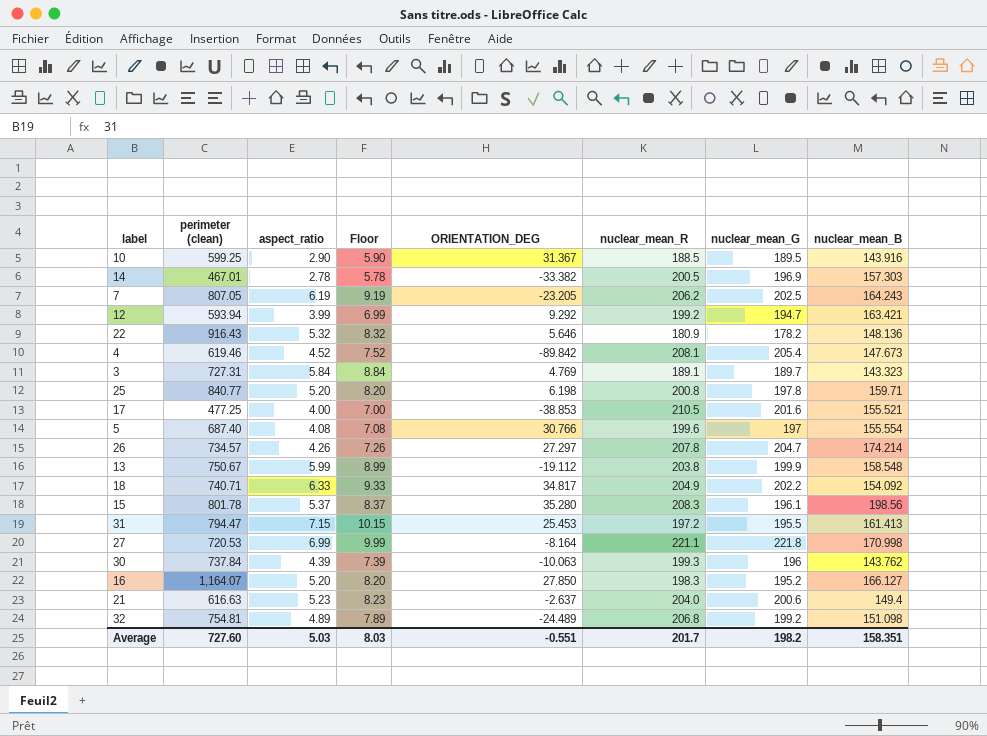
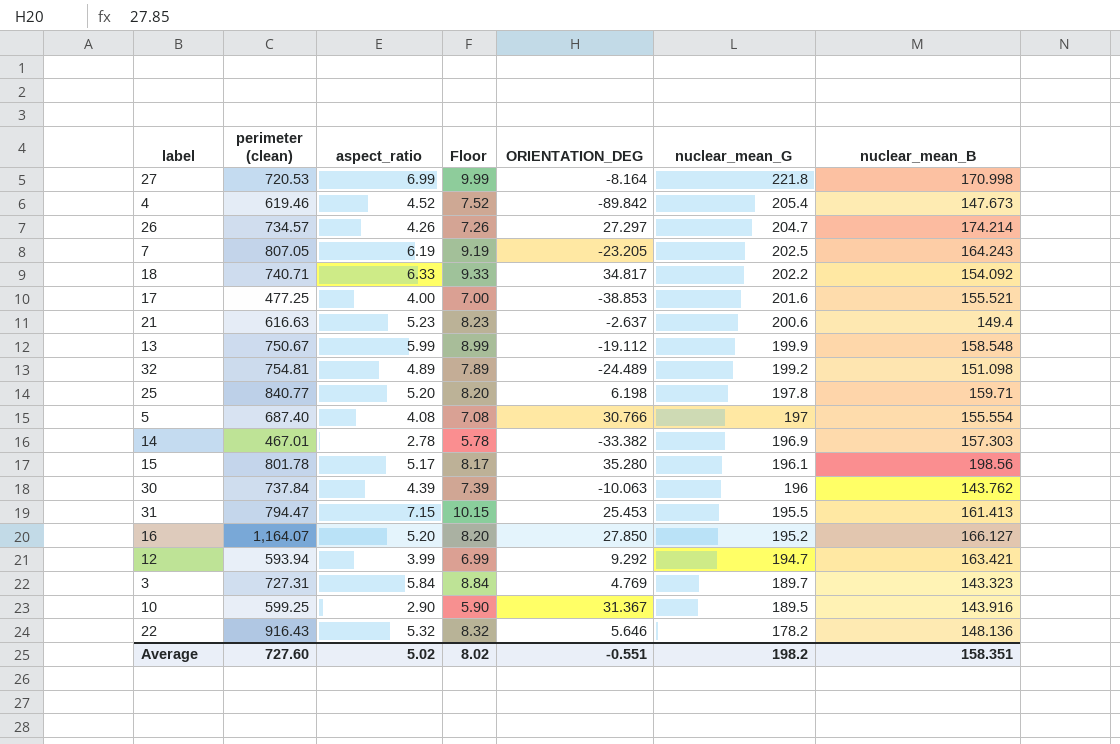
row order: none -> nuclear_mean_G descending
column nuclear_mean_R | position: 6 -> none
15 | aspect_ratio: 5.37 -> 5.17
15 | Floor: 8.37 -> 8.17
Average | aspect_ratio: 5.03 -> 5.02
Average | Floor: 8.03 -> 8.02

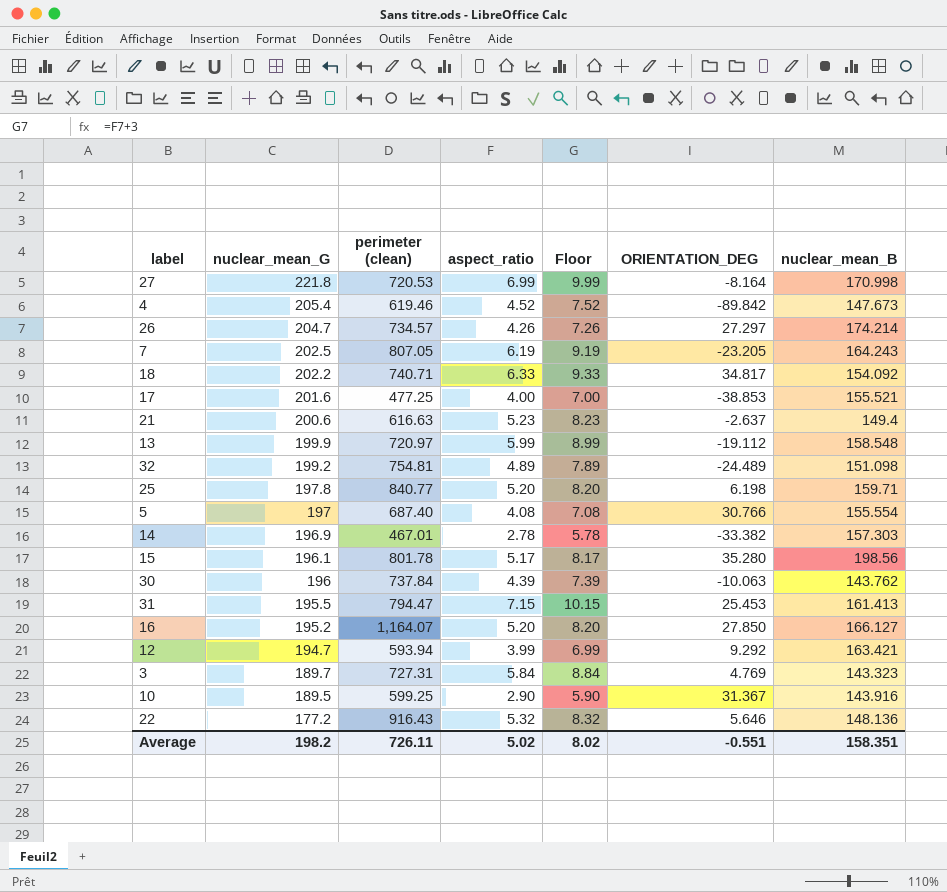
column nuclear_mean_G | position: 6 -> 2
13 | perimeter (clean): 750.67 -> 720.97
22 | nuclear_mean_G: 178.2 -> 177.2
Average | perimeter (clean): 727.60 -> 726.11

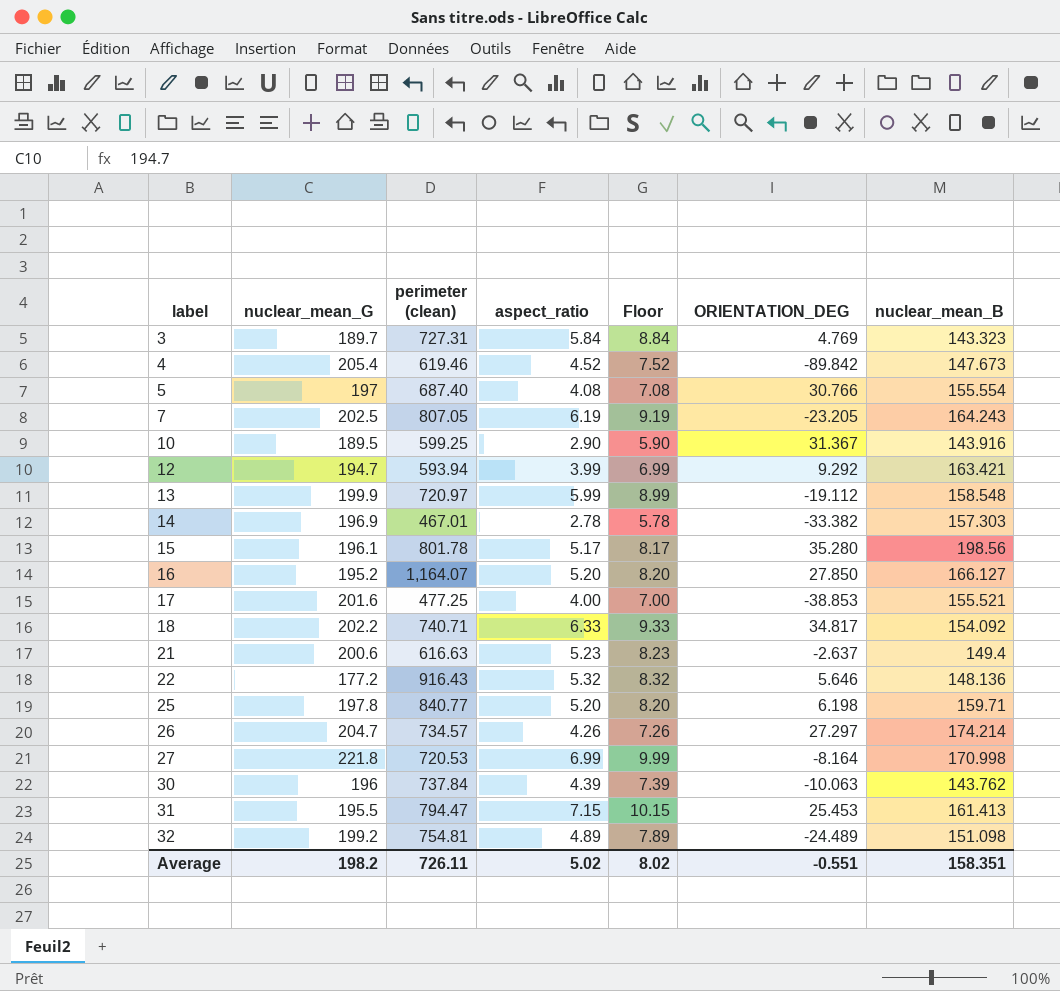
row order: nuclear_mean_G descending -> label ascending

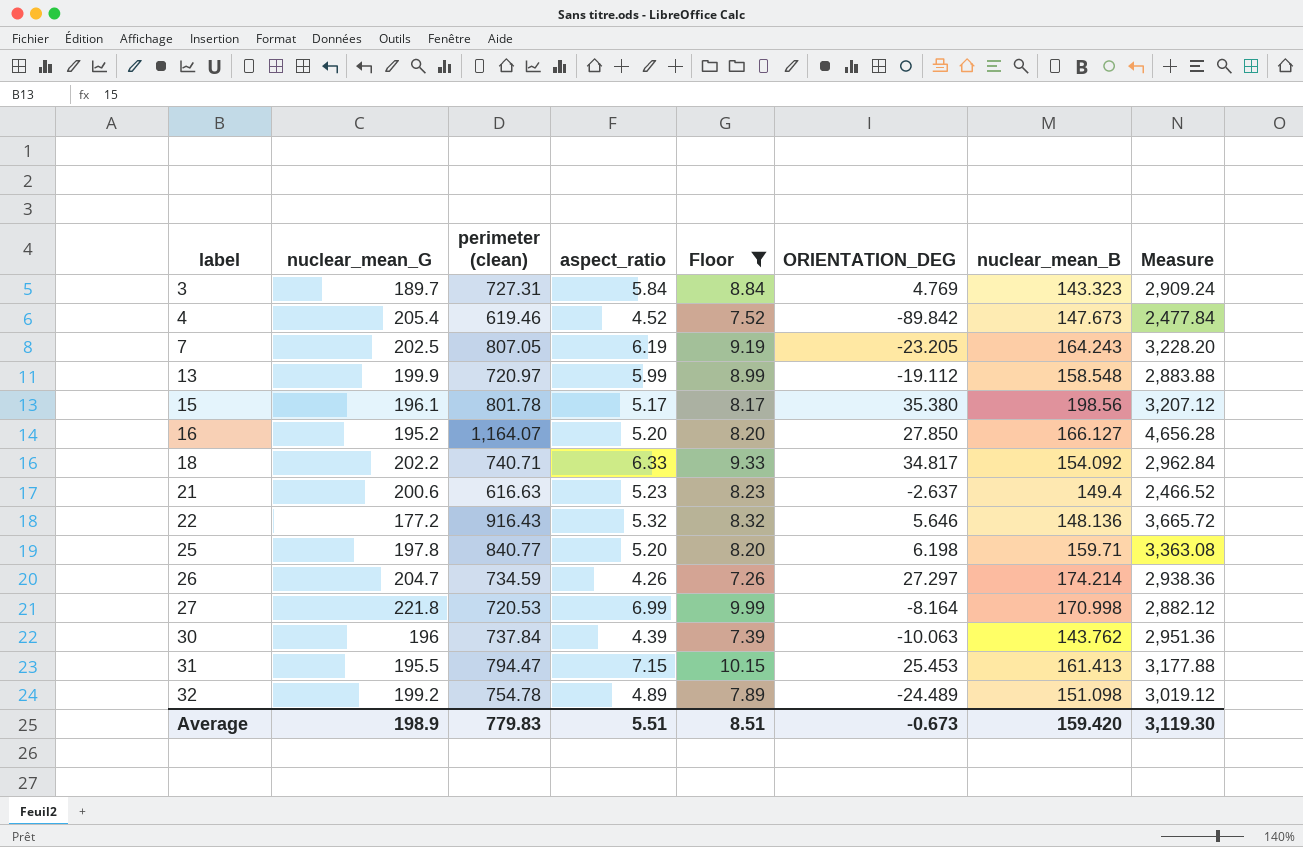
filter: none -> Floor >= 7.26
column Measure | formula: none -> [perimeter (clean)] * 4
15 | ORIENTATION_DEG: 35.280 -> 35.380
26 | perimeter (clean): 734.57 -> 734.59
32 | perimeter (clean): 754.81 -> 754.78
Average | nuclear_mean_G: 198.2 -> 198.9
Average | perimeter (clean): 726.11 -> 779.83
Average | aspect_ratio: 5.02 -> 5.51
Average | Floor: 8.02 -> 8.51
Average | ORIENTATION_DEG: -0.551 -> -0.673
Average | nuclear_mean_B: 158.351 -> 159.420

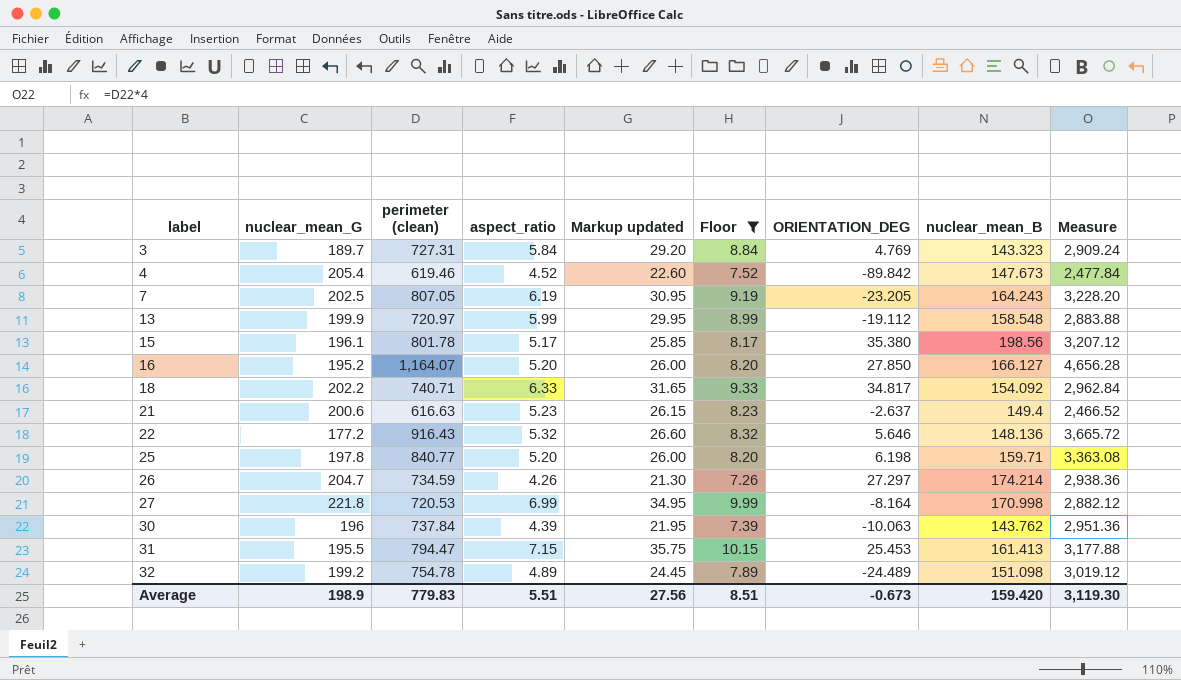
column Markup updated | formula: none -> [aspect_ratio] * 5

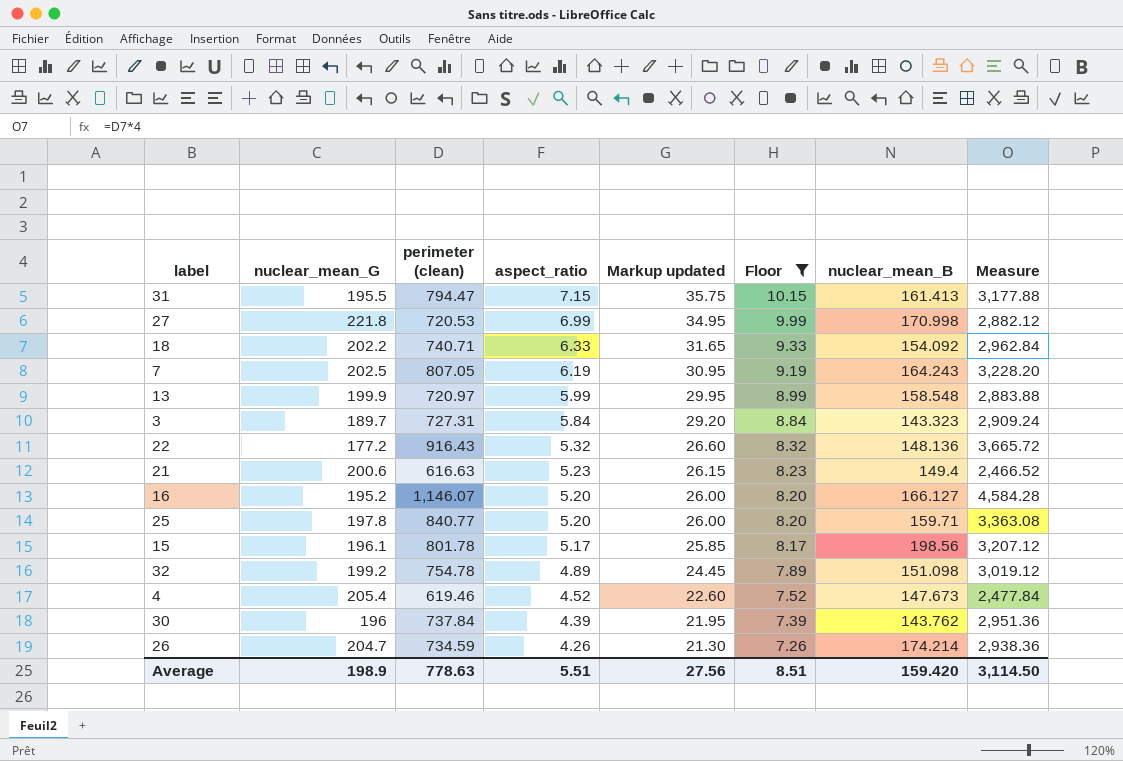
row order: label ascending -> aspect_ratio descending
column ORIENTATION_DEG | position: 7 -> none
16 | perimeter (clean): 1,164.07 -> 1,146.07
16 | Measure: 4,656.28 -> 4,584.28
Average | perimeter (clean): 779.83 -> 778.63
Average | Measure: 3,119.30 -> 3,114.50

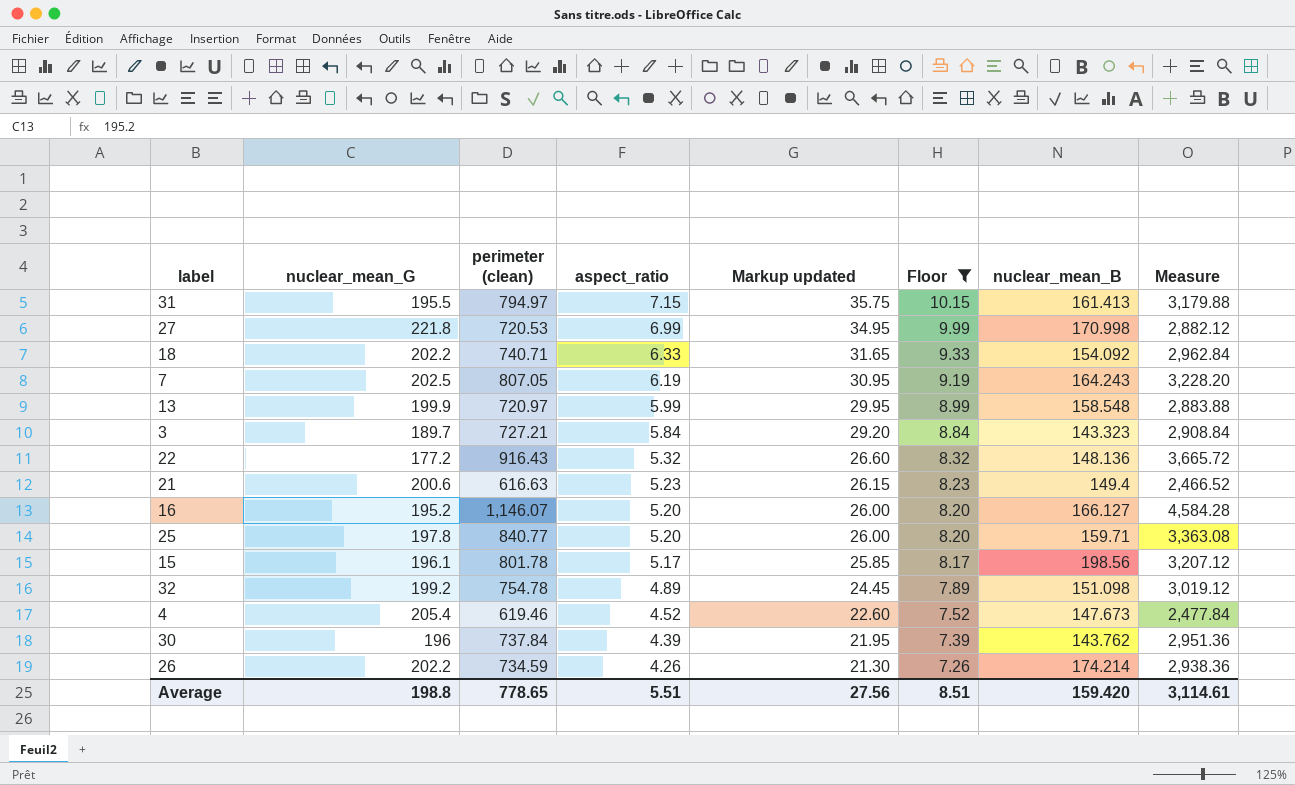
31 | perimeter (clean): 794.47 -> 794.97
31 | Measure: 3,177.88 -> 3,179.88
3 | perimeter (clean): 727.31 -> 727.21
3 | Measure: 2,909.24 -> 2,908.84
26 | nuclear_mean_G: 204.7 -> 202.2
Average | nuclear_mean_G: 198.9 -> 198.8
Average | perimeter (clean): 778.63 -> 778.65
Average | Measure: 3,114.50 -> 3,114.61

